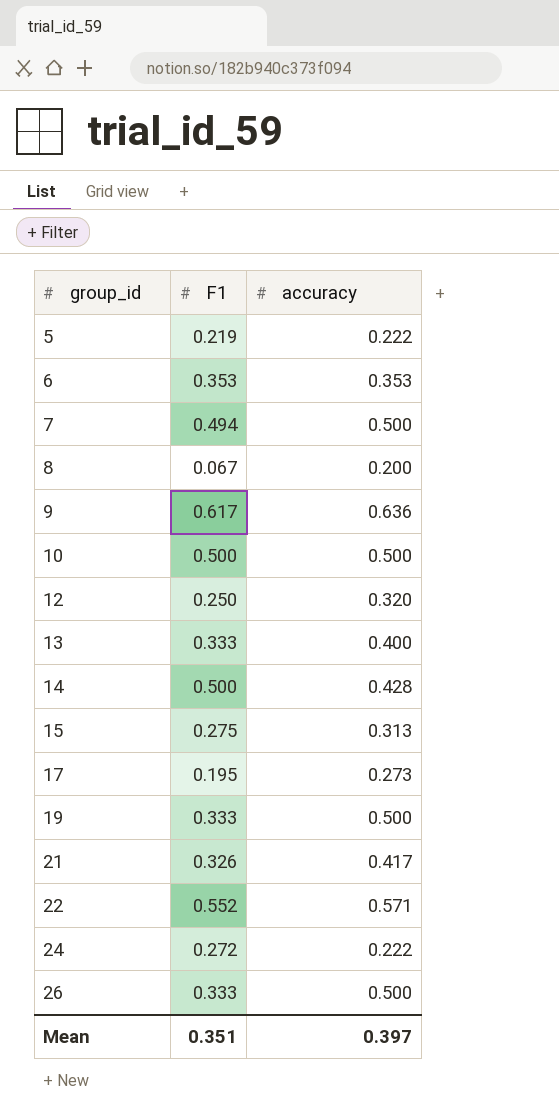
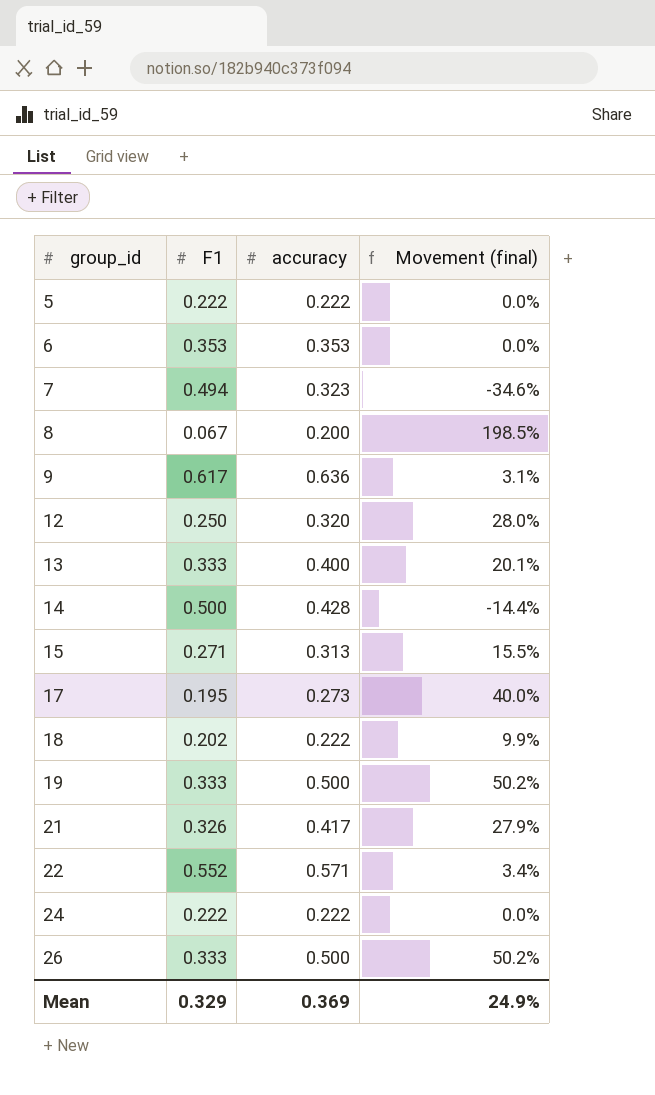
column Movement (final) | formula: none -> ([accuracy] - [F1]) / [F1]
row 10: 0.500 | 0.500 -> none
5 | F1: 0.219 -> 0.222
7 | accuracy: 0.500 -> 0.323
15 | F1: 0.275 -> 0.271
row 18: none -> 0.202 | 0.222 | 9.9%
24 | F1: 0.272 -> 0.222
Mean | F1: 0.351 -> 0.329
Mean | accuracy: 0.397 -> 0.369

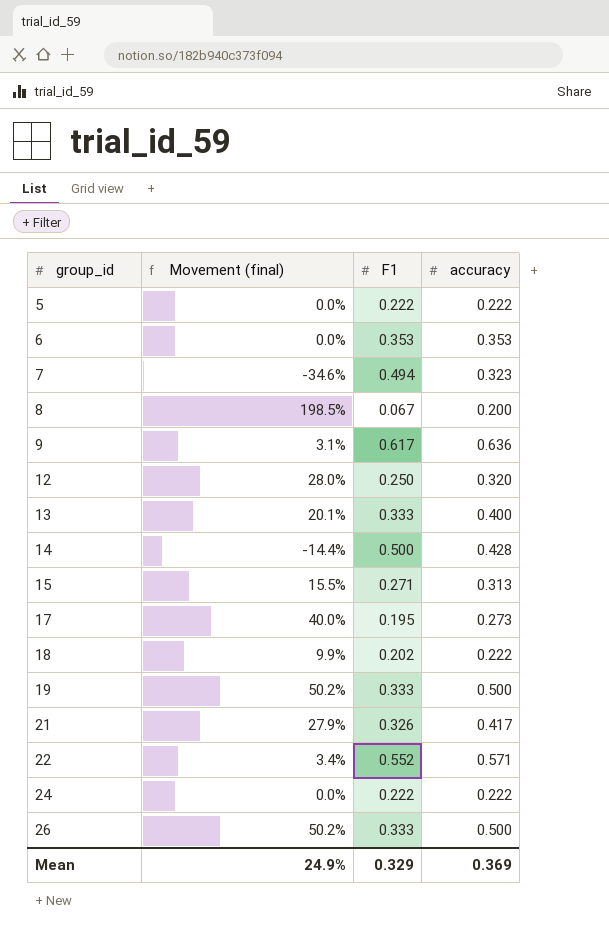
column Movement (final) | position: 4 -> 2

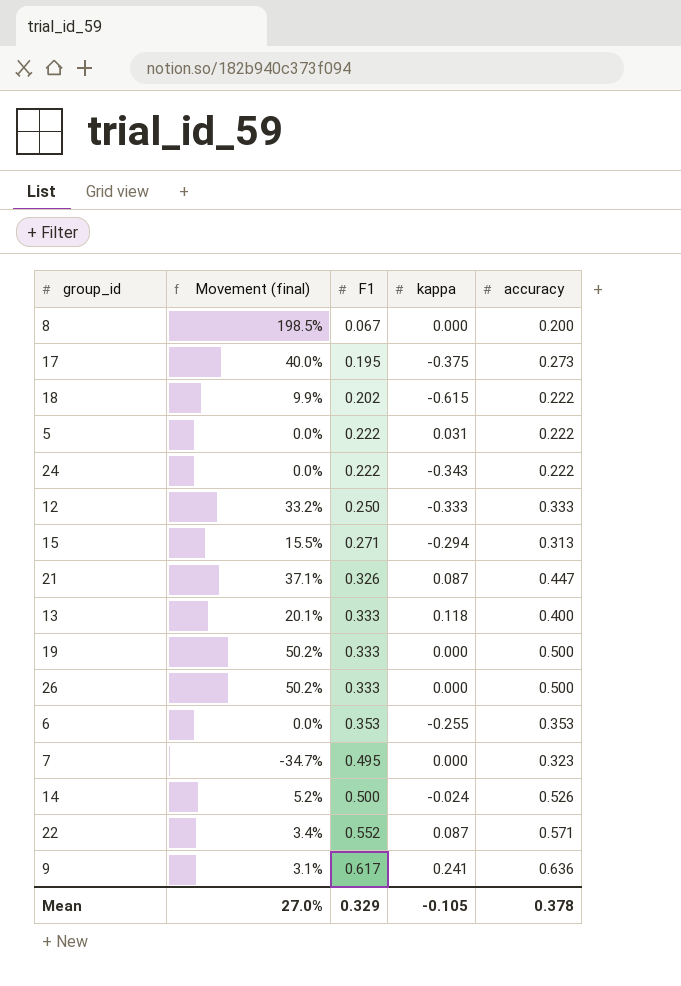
row order: group_id ascending -> F1 ascending
column kappa | position: none -> 4
12 | Movement (final): 28.0% -> 33.2%
12 | accuracy: 0.320 -> 0.333
21 | Movement (final): 27.9% -> 37.1%
21 | accuracy: 0.417 -> 0.447
7 | Movement (final): -34.6% -> -34.7%
7 | F1: 0.494 -> 0.495
14 | Movement (final): -14.4% -> 5.2%
14 | accuracy: 0.428 -> 0.526
Mean | Movement (final): 24.9% -> 27.0%
Mean | accuracy: 0.369 -> 0.378

